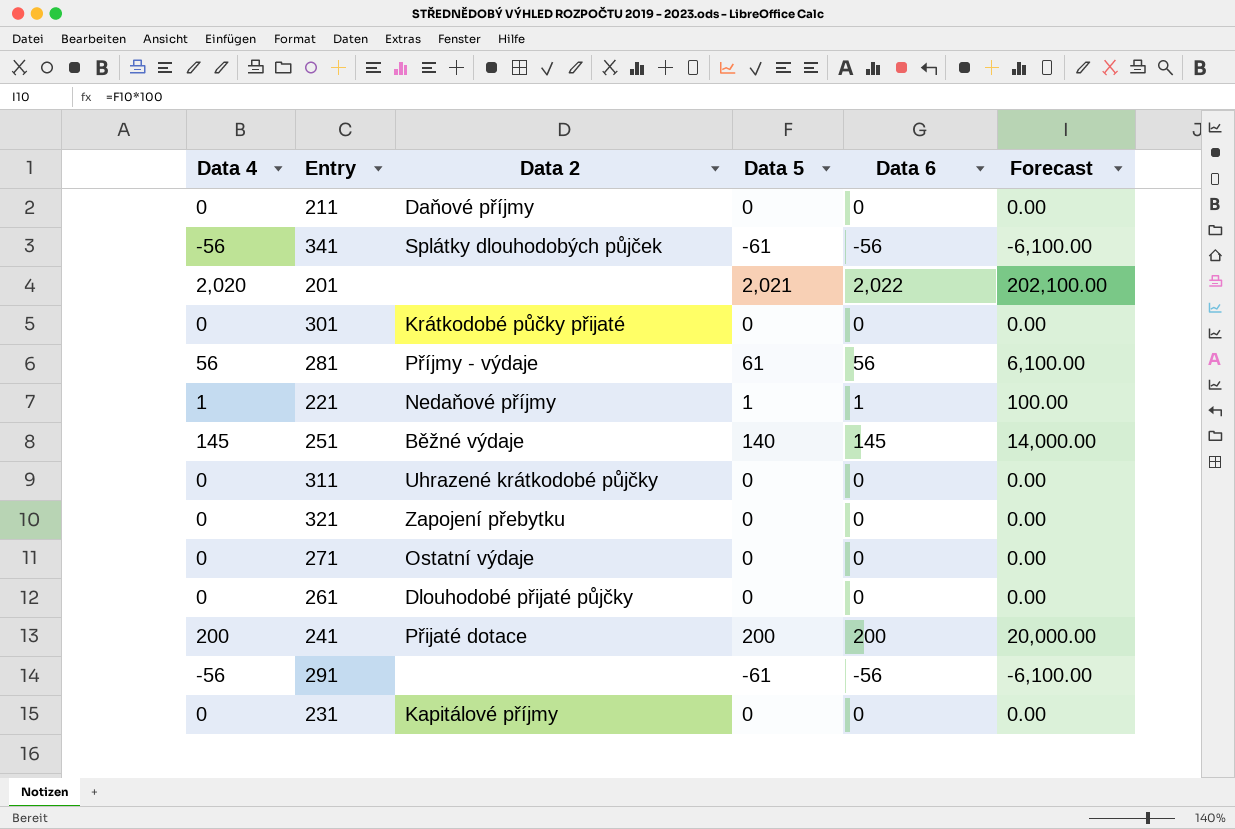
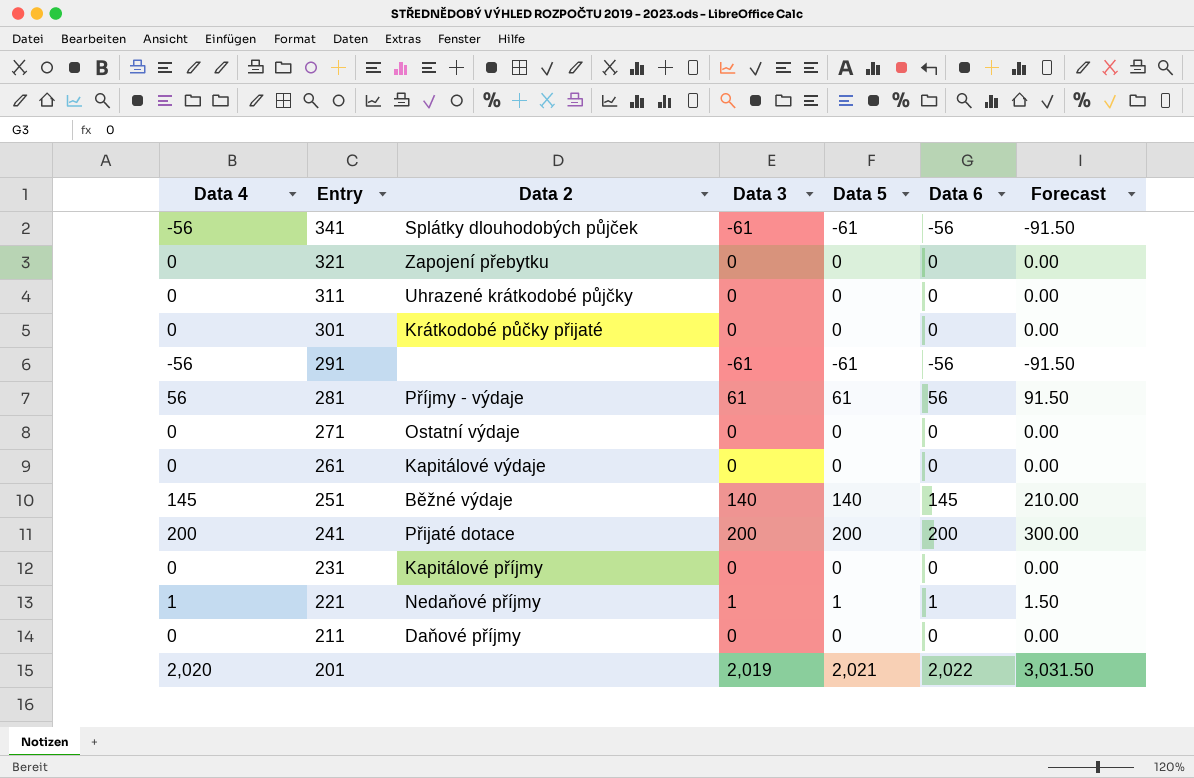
row order: none -> Entry descending
column Data 3 | position: none -> 4
column Forecast | formula: [Data 5] * 100 -> [Data 5] * 1.5
261 | Data 2: Dlouhodobé přijaté půjčky -> Kapitálové výdaje

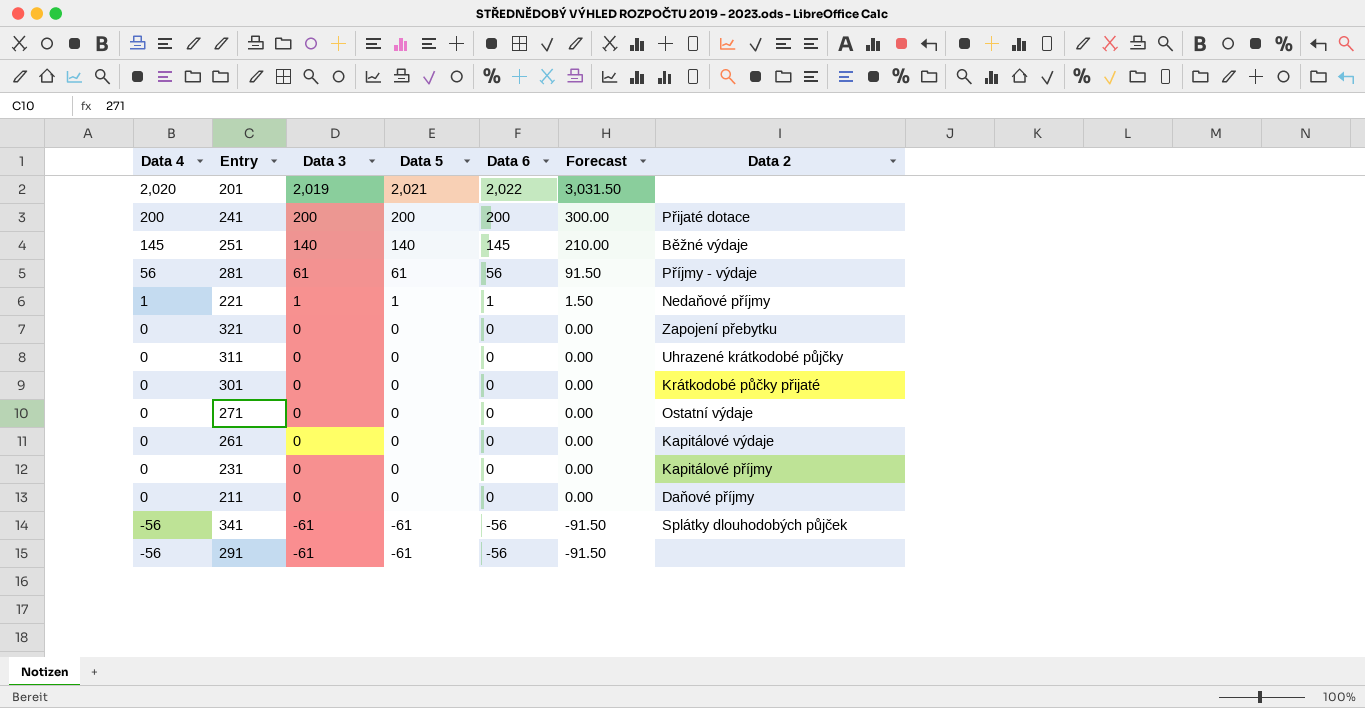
row order: Entry descending -> Data 4 descending
column Data 2 | position: 3 -> 7

